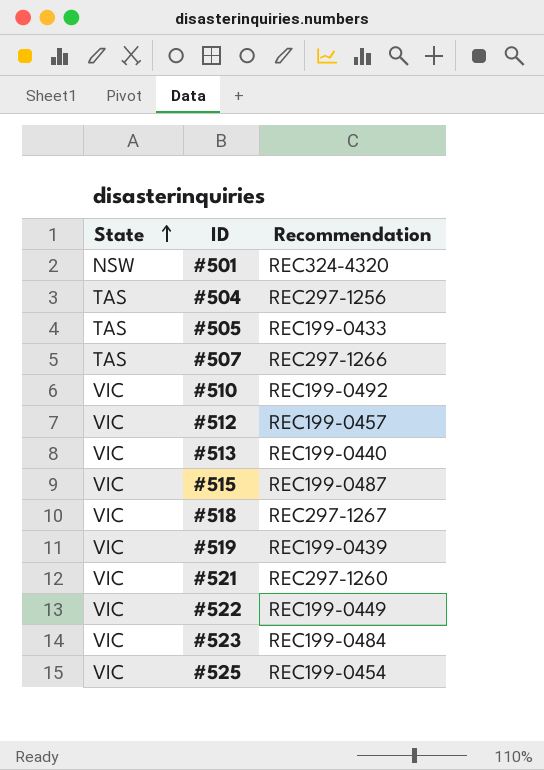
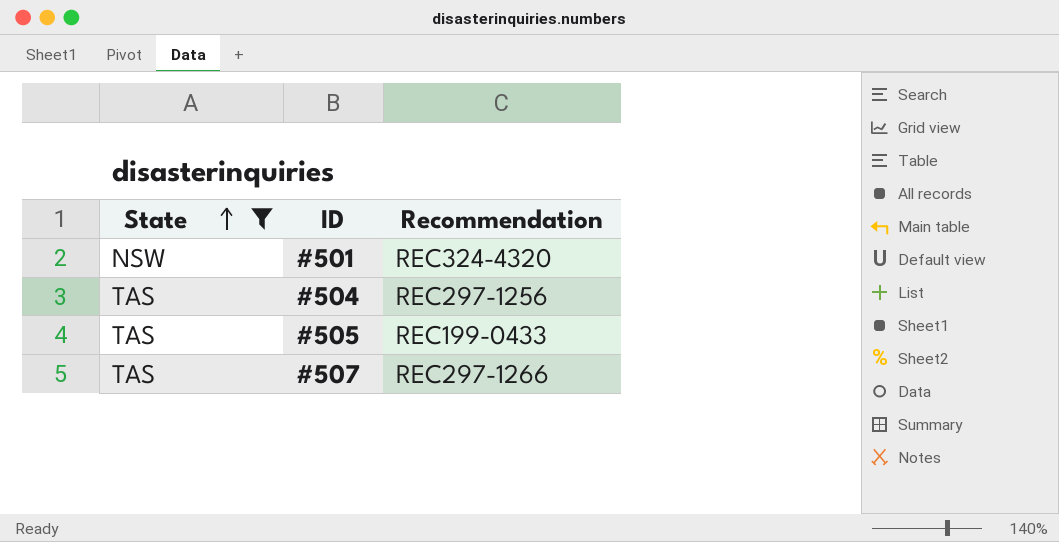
filter: none -> State != VIC

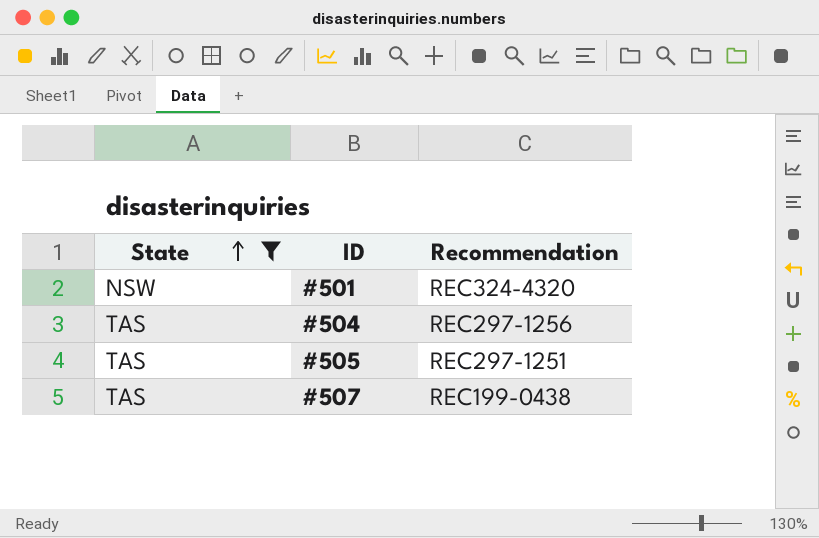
#505 | Recommendation: REC199-0433 -> REC297-1251
#507 | Recommendation: REC297-1266 -> REC199-0438

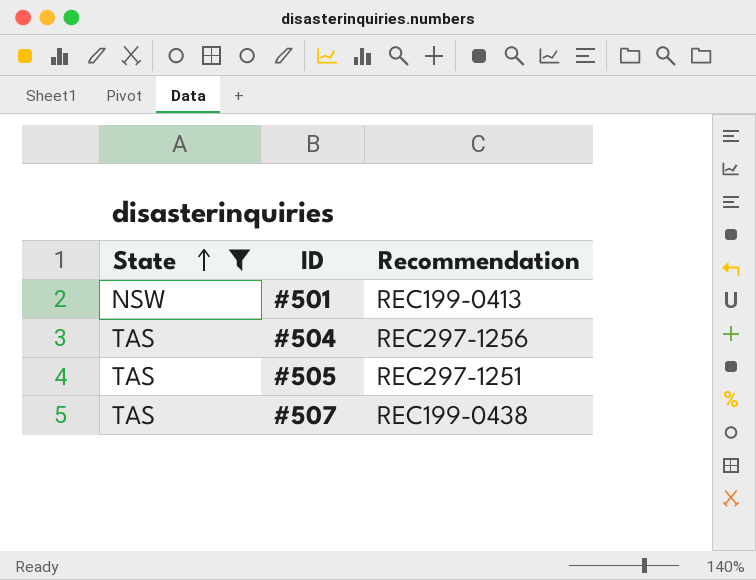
#501 | Recommendation: REC324-4320 -> REC199-0413

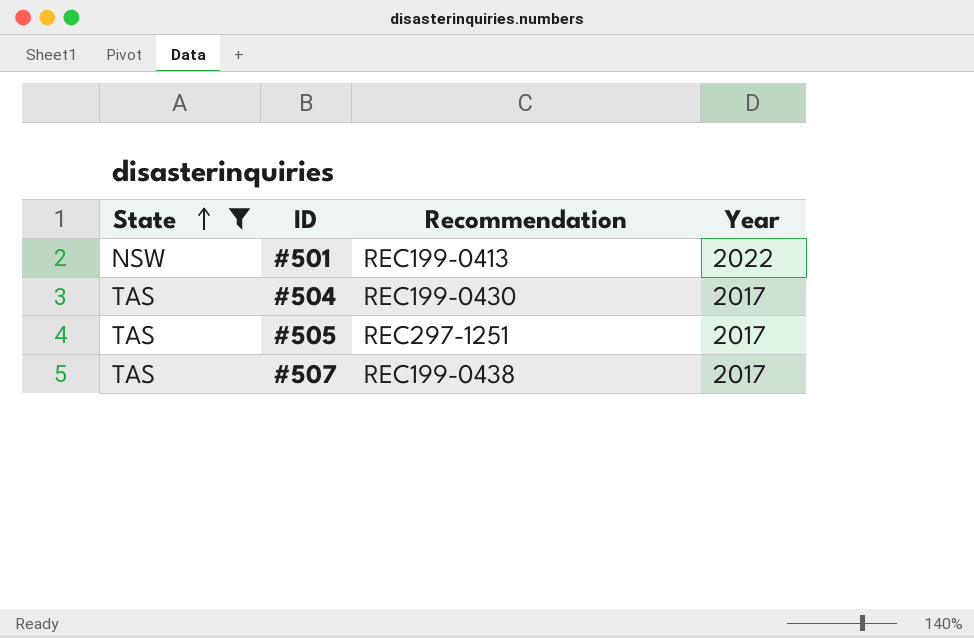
column Year | position: none -> 4
#504 | Recommendation: REC297-1256 -> REC199-0430

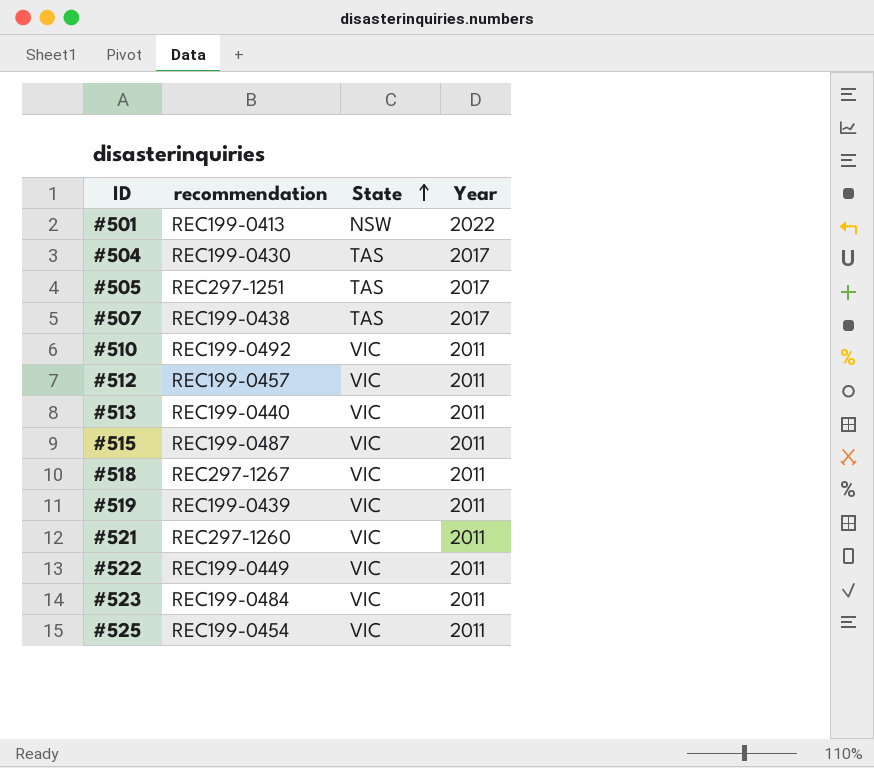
filter: State != VIC -> none
column name: Recommendation -> recommendation
column State | position: 1 -> 3

